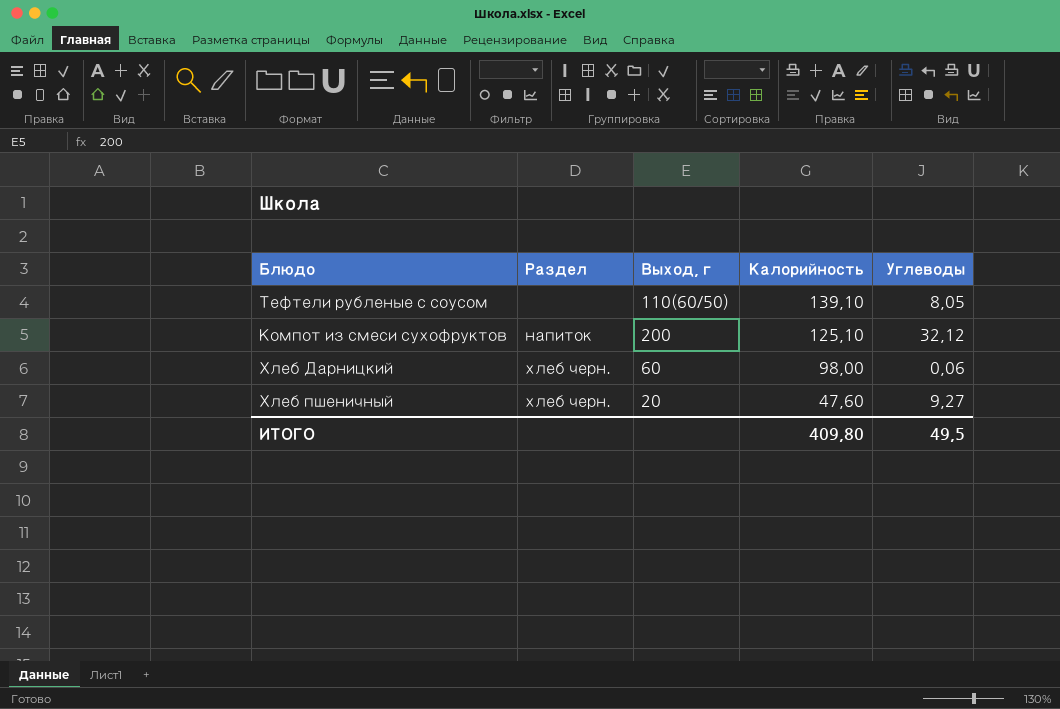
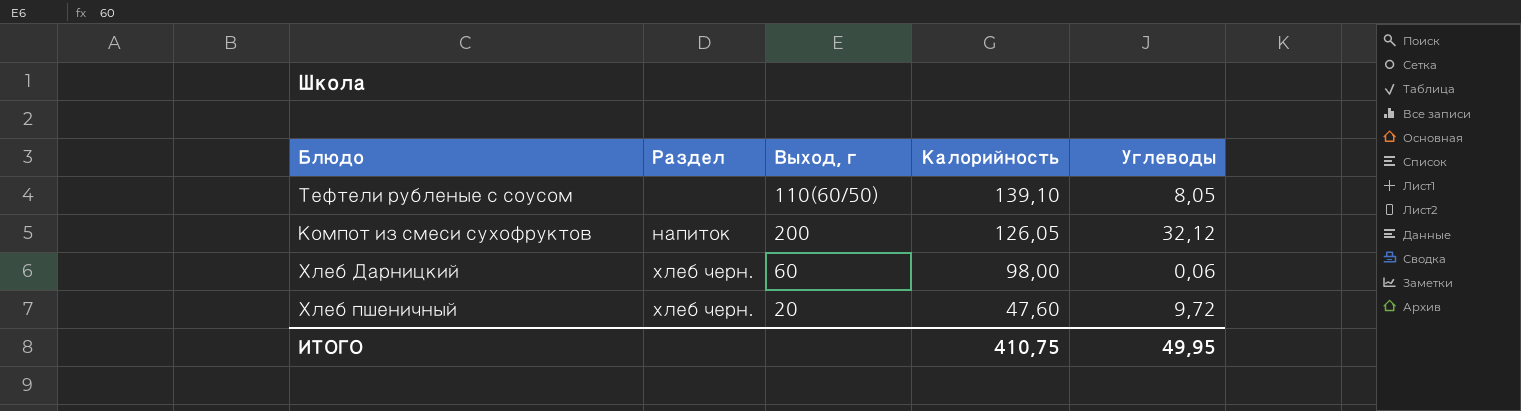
Компот из смеси сухофруктов | Калорийность: 125,10 -> 126,05
Хлеб пшеничный | Углеводы: 9,27 -> 9,72
ИТОГО | Калорийность: 409,80 -> 410,75
ИТОГО | Углеводы: 49,5 -> 49,95

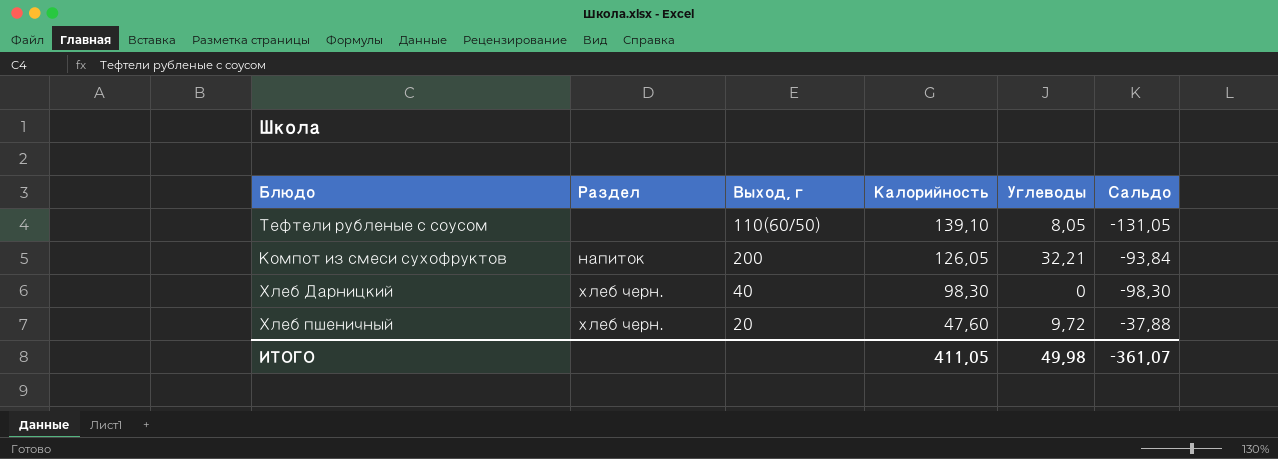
column Сальдо | formula: none -> [Углеводы] - [Калорийность]
Компот из смеси сухофруктов | Углеводы: 32,12 -> 32,21
Хлеб Дарницкий | Выход, г: 60 -> 40
Хлеб Дарницкий | Калорийность: 98,00 -> 98,30
Хлеб Дарницкий | Углеводы: 0,06 -> 0
ИТОГО | Калорийность: 410,75 -> 411,05
ИТОГО | Углеводы: 49,95 -> 49,98

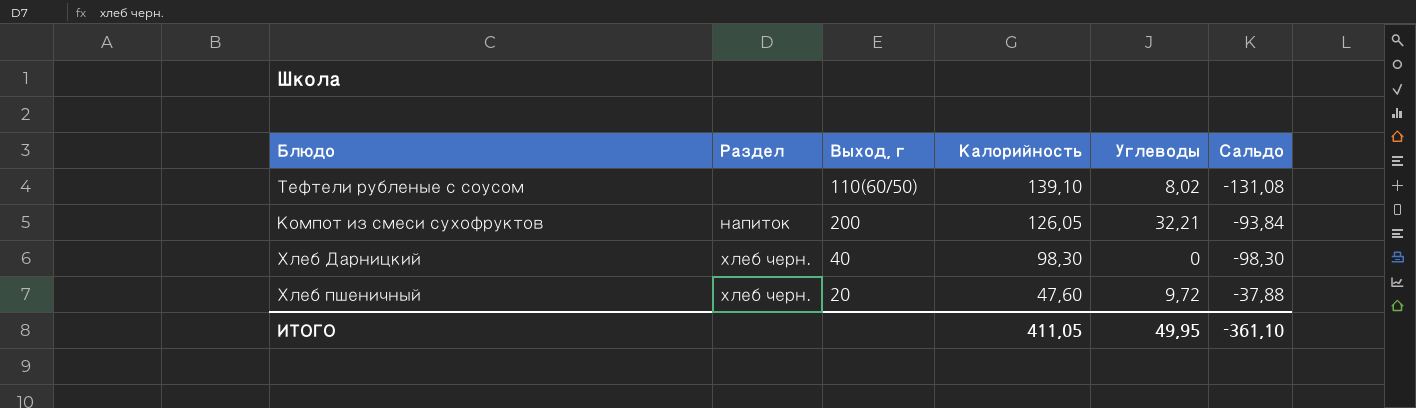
Тефтели рубленые с соусом | Углеводы: 8,05 -> 8,02
Тефтели рубленые с соусом | Сальдо: -131,05 -> -131,08
ИТОГО | Углеводы: 49,98 -> 49,95
ИТОГО | Сальдо: -361,07 -> -361,10

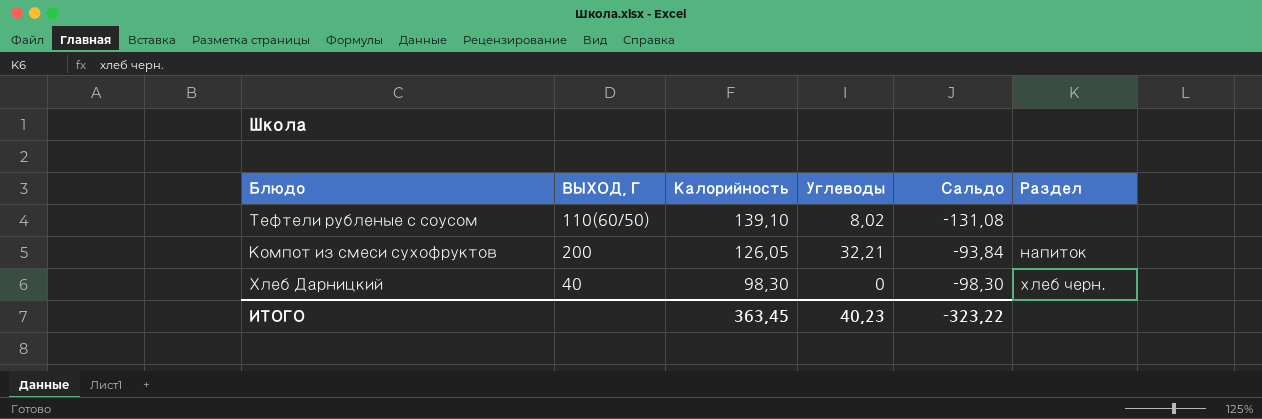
column name: Выход, г -> ВЫХОД, Г
column Раздел | position: 2 -> 6
row Хлеб пшеничный: хлеб черн. | 20 | 47,60 | 9,72 | -37,88 -> none
ИТОГО | Калорийность: 411,05 -> 363,45
ИТОГО | Углеводы: 49,95 -> 40,23
ИТОГО | Сальдо: -361,10 -> -323,22

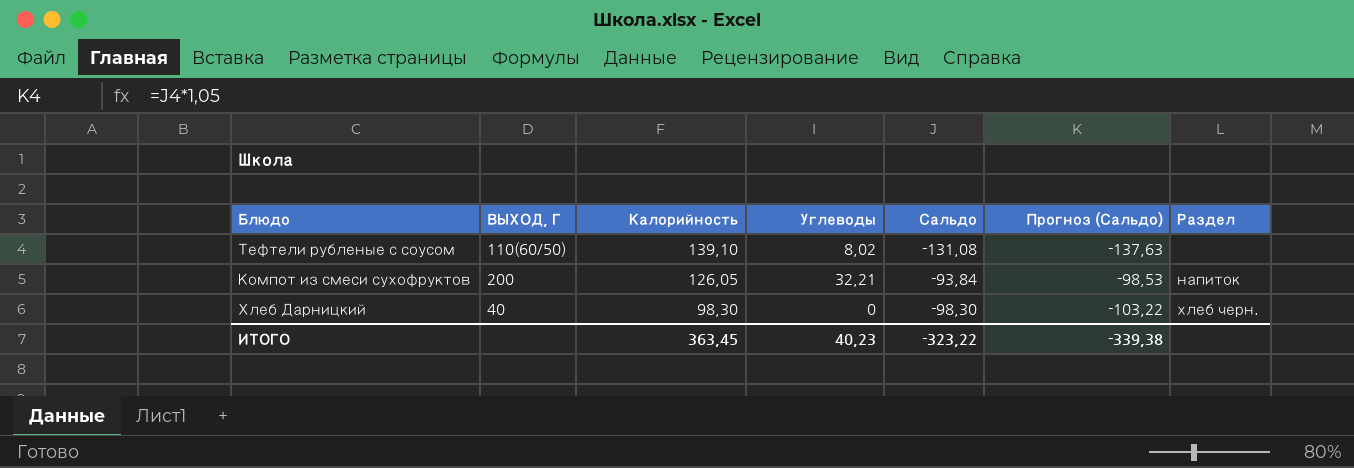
column Прогноз (Сальдо) | formula: none -> [Сальдо] * 1,05

